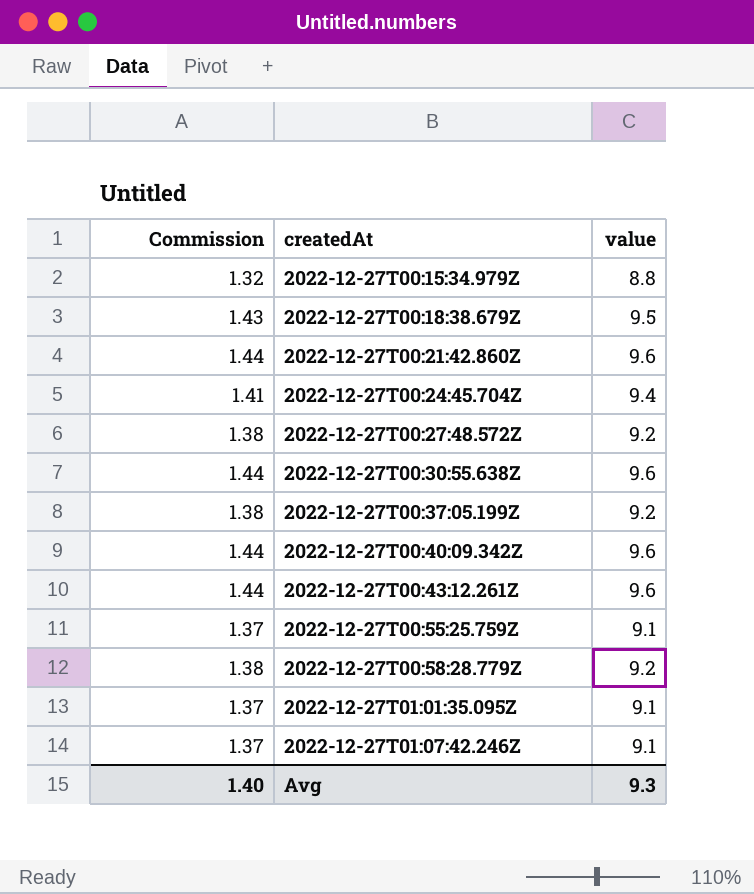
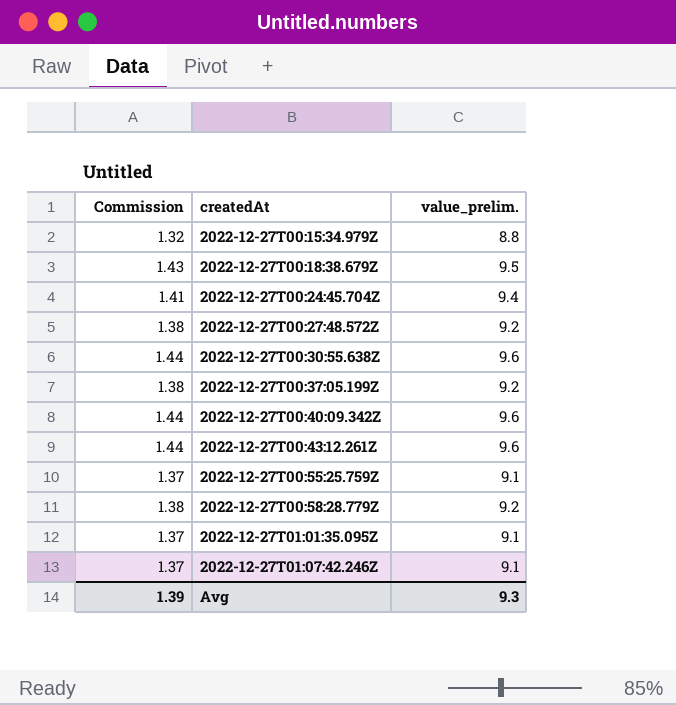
column name: value -> value_prelim.
row 2022-12-27T00:21:42.860Z: 1.44 | 9.6 -> none
Avg | Commission: 1.40 -> 1.39

